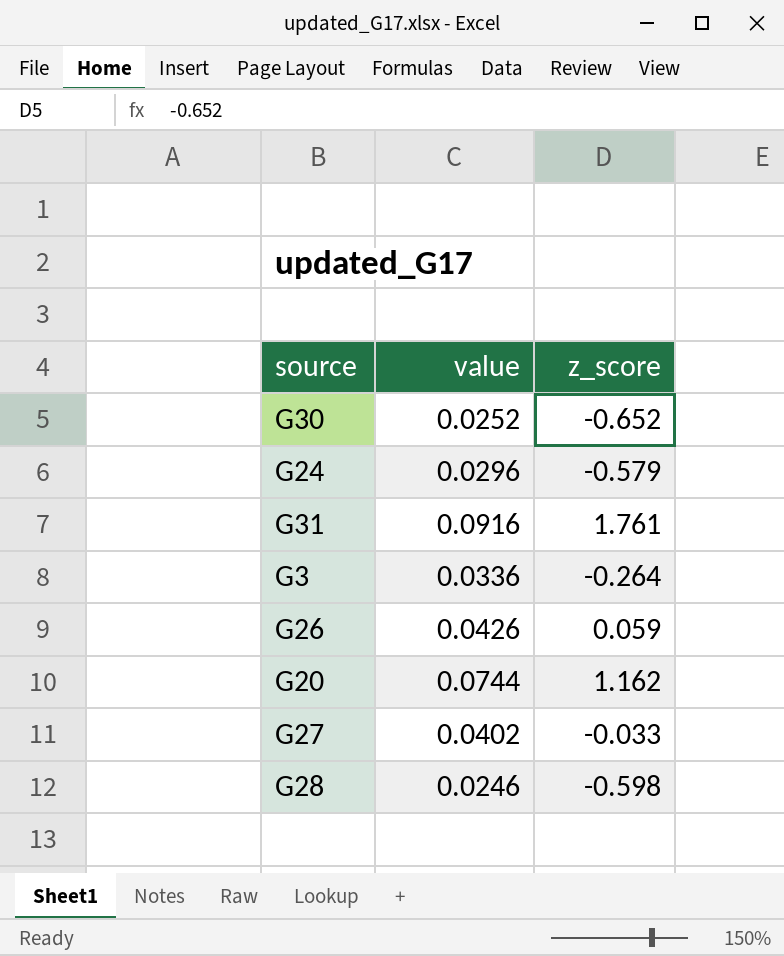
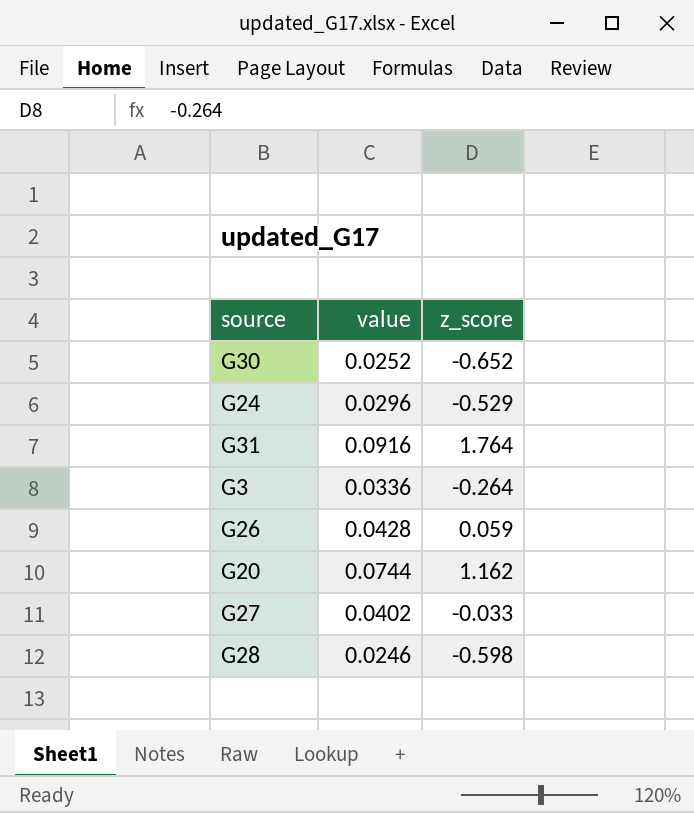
G24 | z_score: -0.579 -> -0.529
G31 | z_score: 1.761 -> 1.764
G26 | value: 0.0426 -> 0.0428

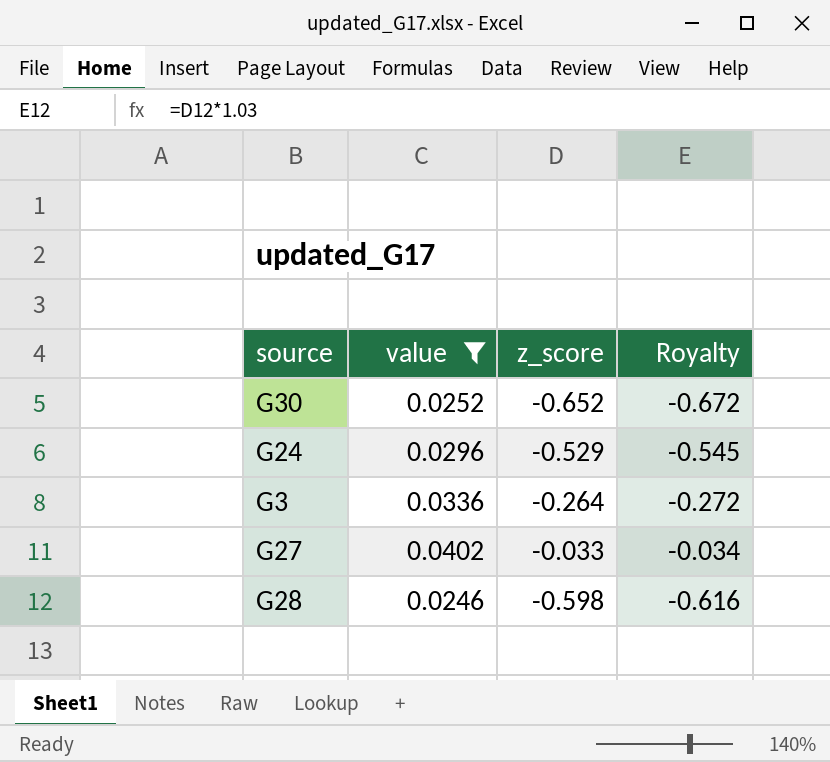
filter: none -> value <= 0.0402
column Royalty | formula: none -> [z_score] * 1.03

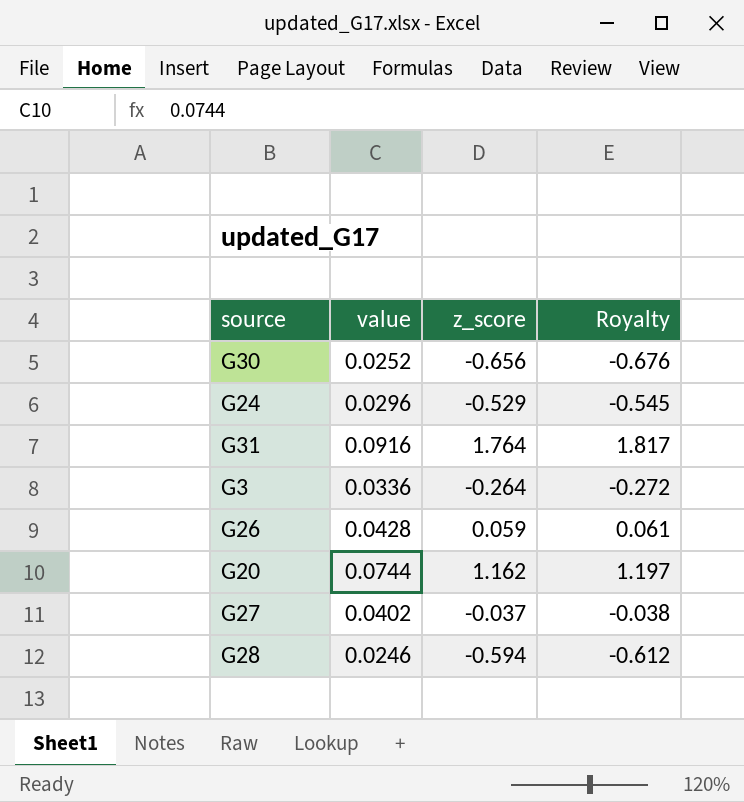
filter: value <= 0.0402 -> none
G30 | z_score: -0.652 -> -0.656
G30 | Royalty: -0.672 -> -0.676
G27 | z_score: -0.033 -> -0.037
G27 | Royalty: -0.034 -> -0.038
G28 | z_score: -0.598 -> -0.594
G28 | Royalty: -0.616 -> -0.612

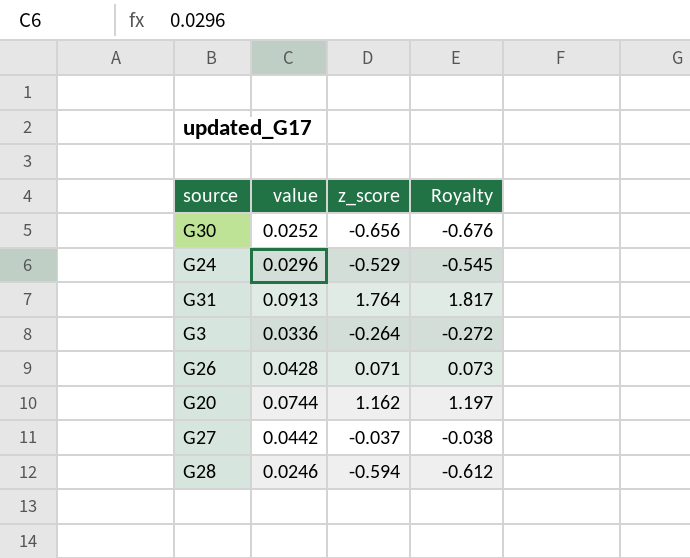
G31 | value: 0.0916 -> 0.0913
G26 | z_score: 0.059 -> 0.071
G26 | Royalty: 0.061 -> 0.073
G27 | value: 0.0402 -> 0.0442

